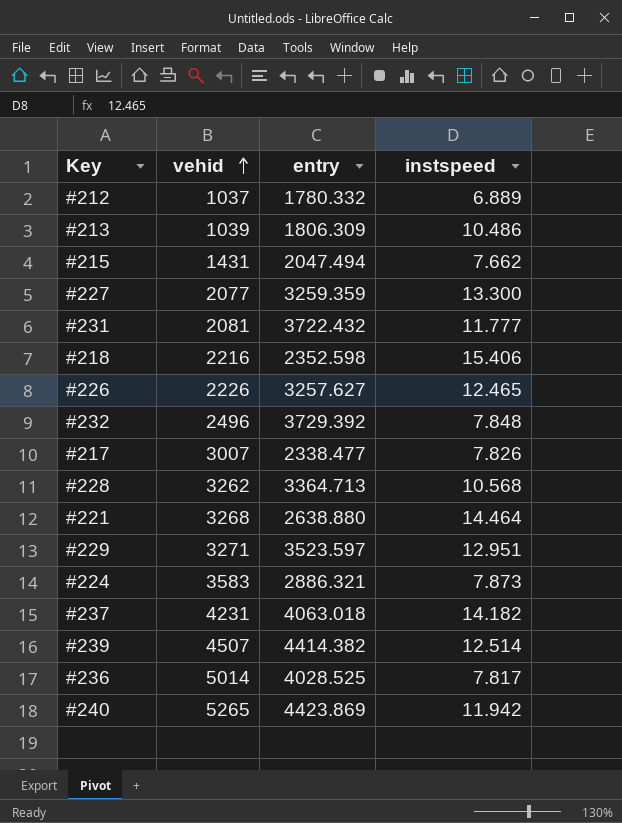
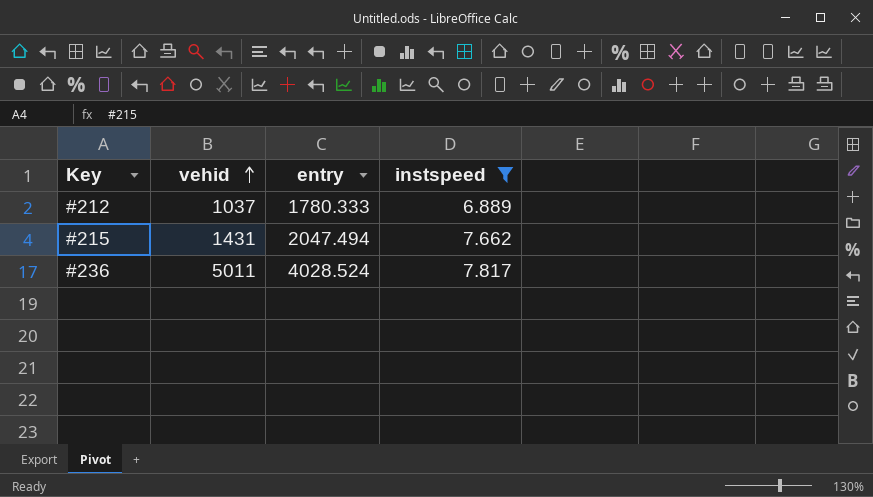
filter: none -> instspeed <= 7.817
#212 | entry: 1780.332 -> 1780.333
#236 | vehid: 5014 -> 5011
#236 | entry: 4028.525 -> 4028.524

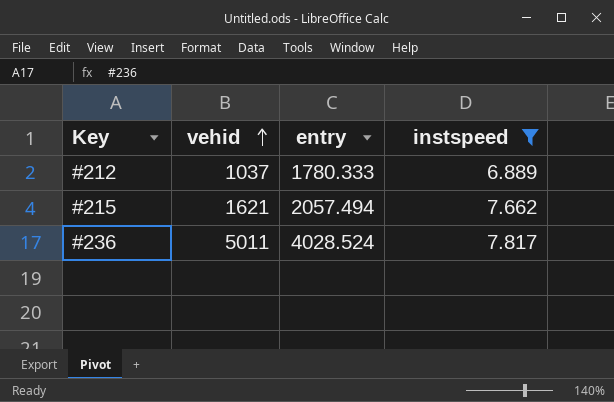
#215 | vehid: 1431 -> 1621
#215 | entry: 2047.494 -> 2057.494

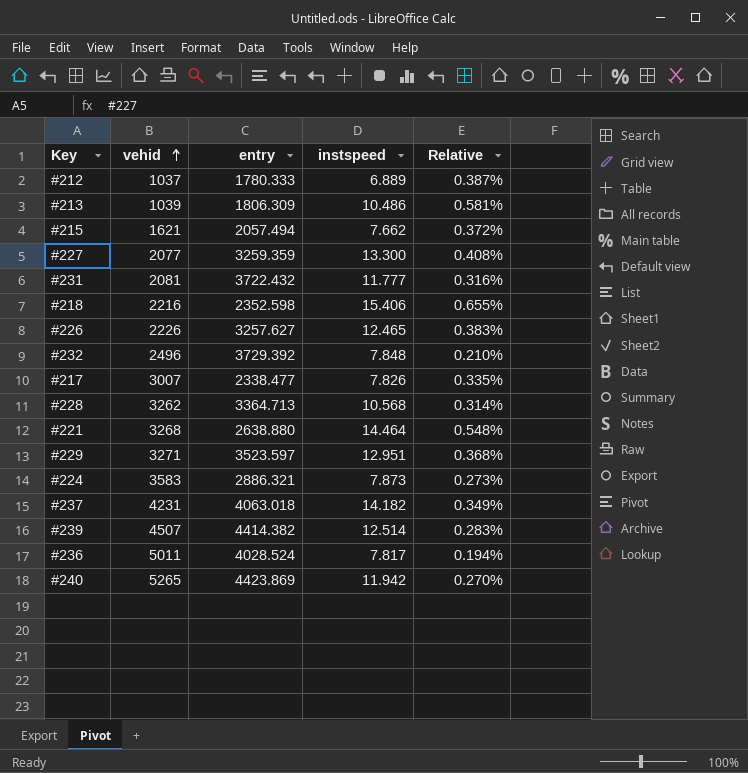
filter: instspeed <= 7.817 -> none
column Relative | formula: none -> [instspeed] / [entry]

